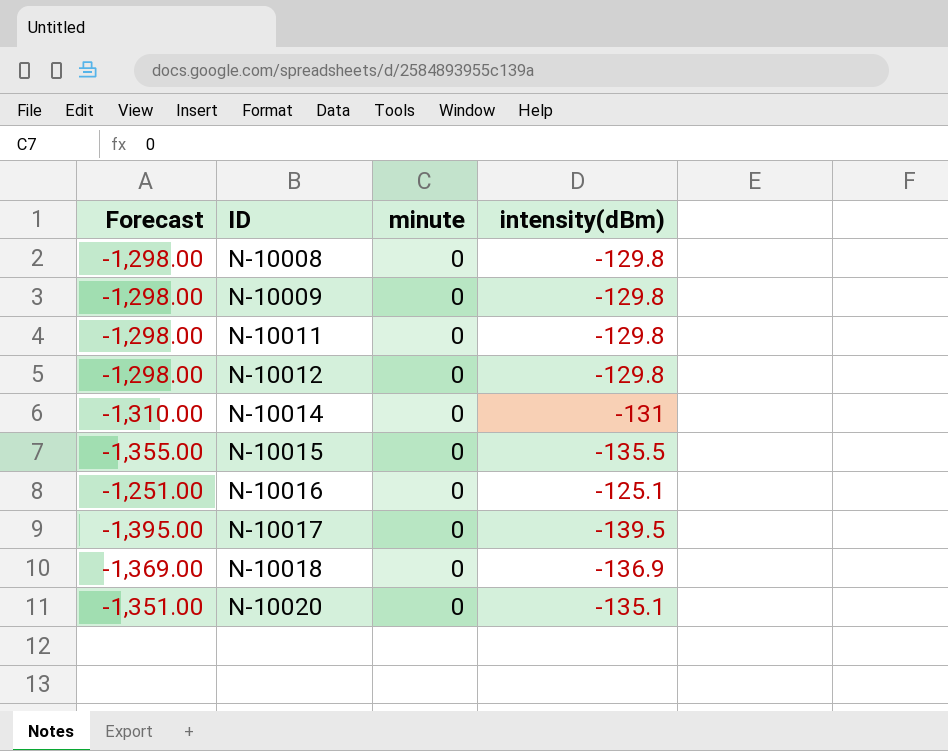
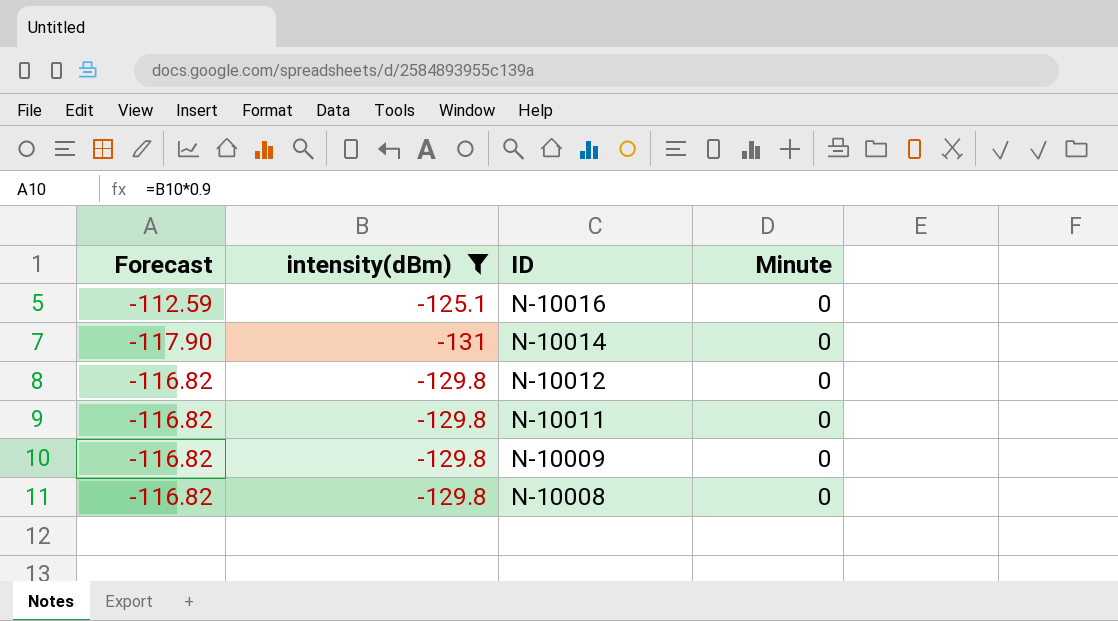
filter: none -> intensity(dBm) >= -131
row order: ID ascending -> ID descending
column Forecast | formula: [intensity(dBm)] * 10 -> [intensity(dBm)] * 0.9
column intensity(dBm) | position: 4 -> 2
column name: minute -> Minute

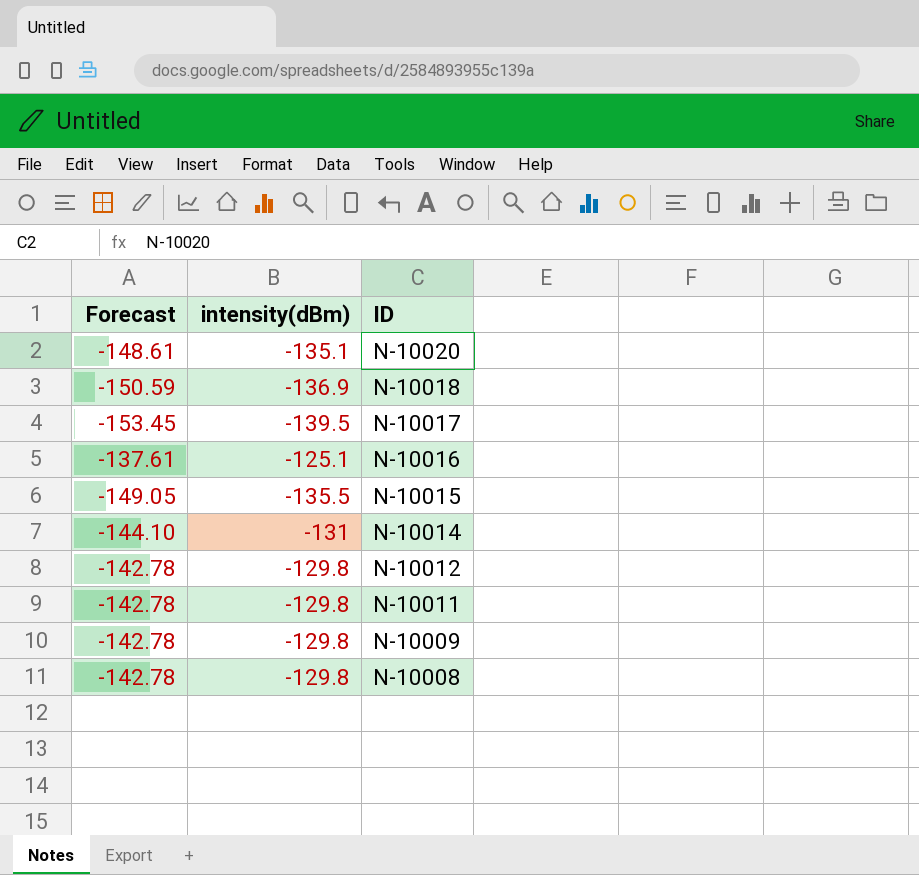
filter: intensity(dBm) >= -131 -> none
column Minute | position: 4 -> none
column Forecast | formula: [intensity(dBm)] * 0.9 -> [intensity(dBm)] * 1.1

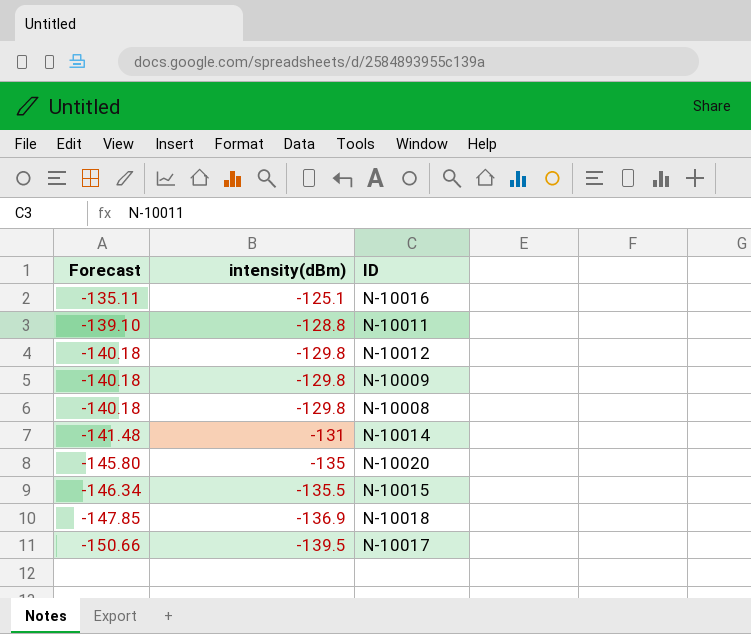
row order: ID descending -> Forecast descending
column Forecast | formula: [intensity(dBm)] * 1.1 -> [intensity(dBm)] * 1.08
N-10011 | intensity(dBm): -129.8 -> -128.8
N-10020 | intensity(dBm): -135.1 -> -135

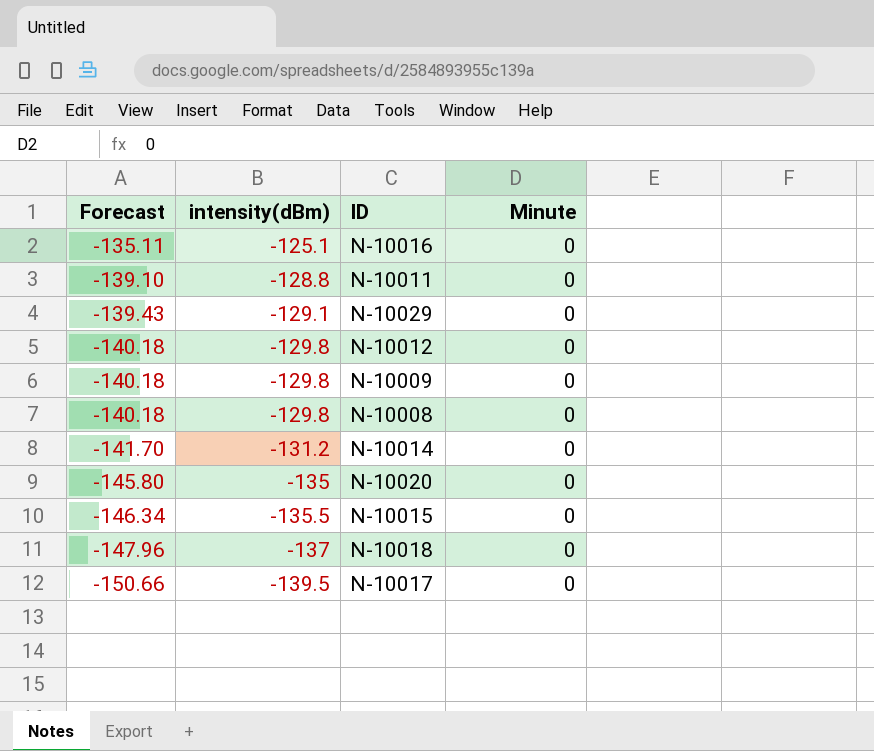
column Minute | position: none -> 4
row N-10029: none -> -139.43 | -129.1 | 0
N-10014 | Forecast: -141.48 -> -141.70
N-10014 | intensity(dBm): -131 -> -131.2
N-10018 | Forecast: -147.85 -> -147.96
N-10018 | intensity(dBm): -136.9 -> -137

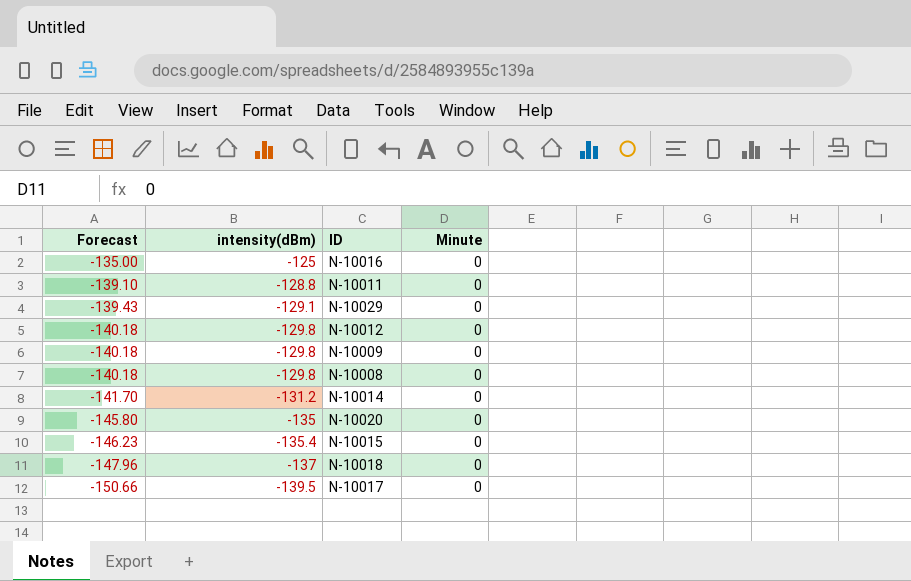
N-10016 | Forecast: -135.11 -> -135.00
N-10016 | intensity(dBm): -125.1 -> -125
N-10015 | Forecast: -146.34 -> -146.23
N-10015 | intensity(dBm): -135.5 -> -135.4

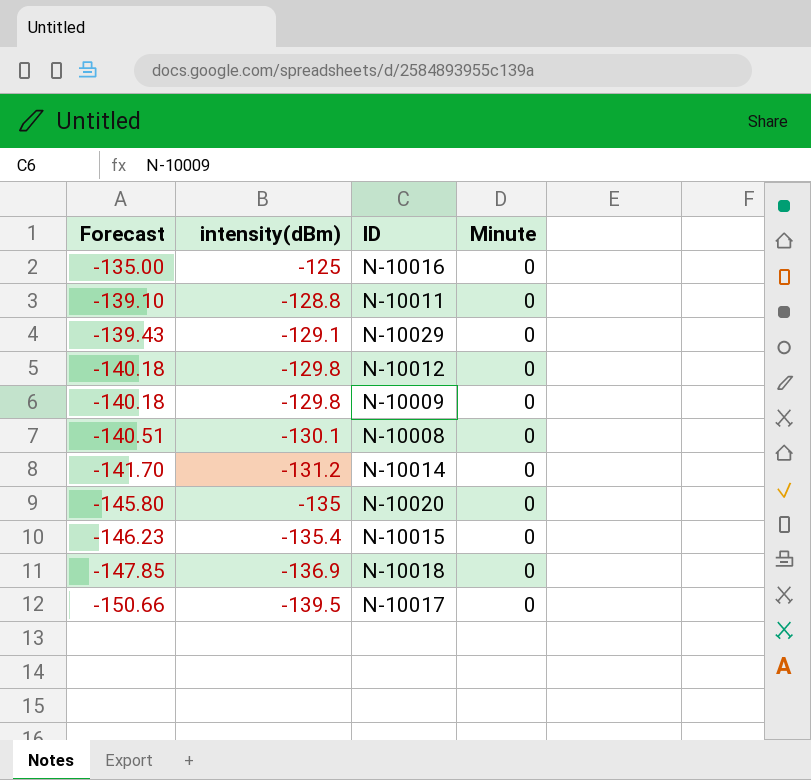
N-10008 | Forecast: -140.18 -> -140.51
N-10008 | intensity(dBm): -129.8 -> -130.1
N-10018 | Forecast: -147.96 -> -147.85
N-10018 | intensity(dBm): -137 -> -136.9

